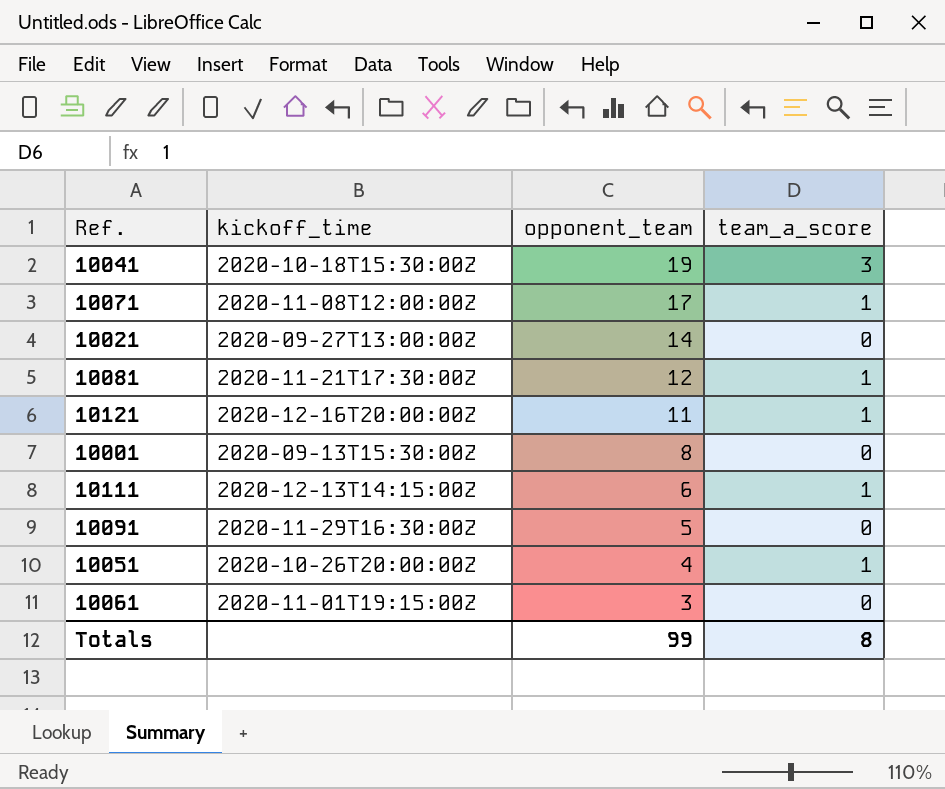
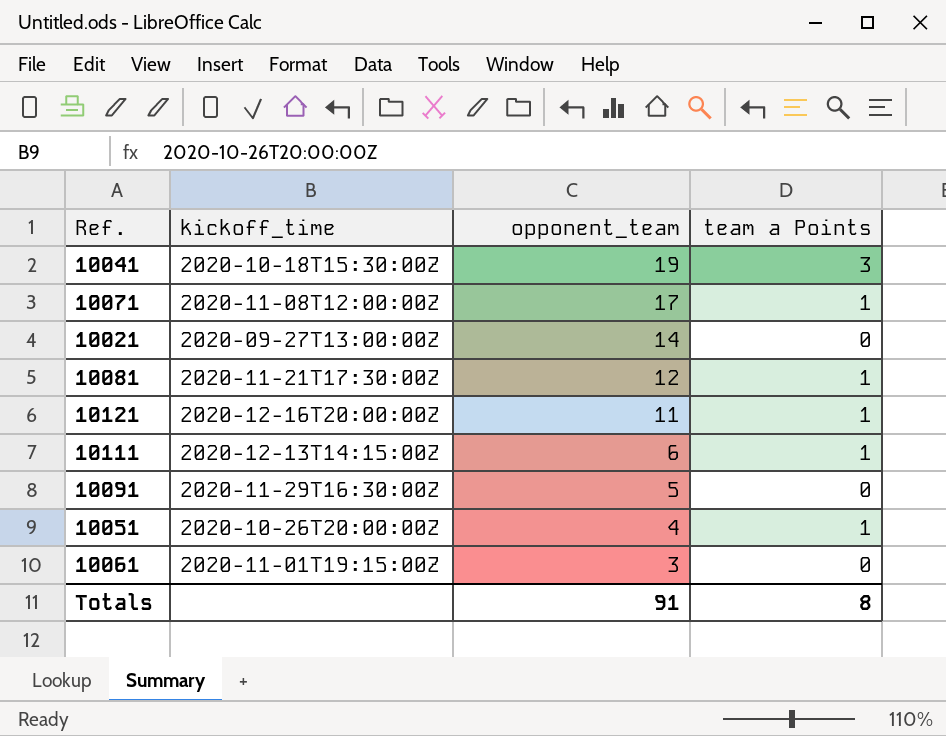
column name: team_a_score -> team a Points
row 10001: 2020-09-13T15:30:00Z | 8 | 0 -> none
Totals | opponent_team: 99 -> 91

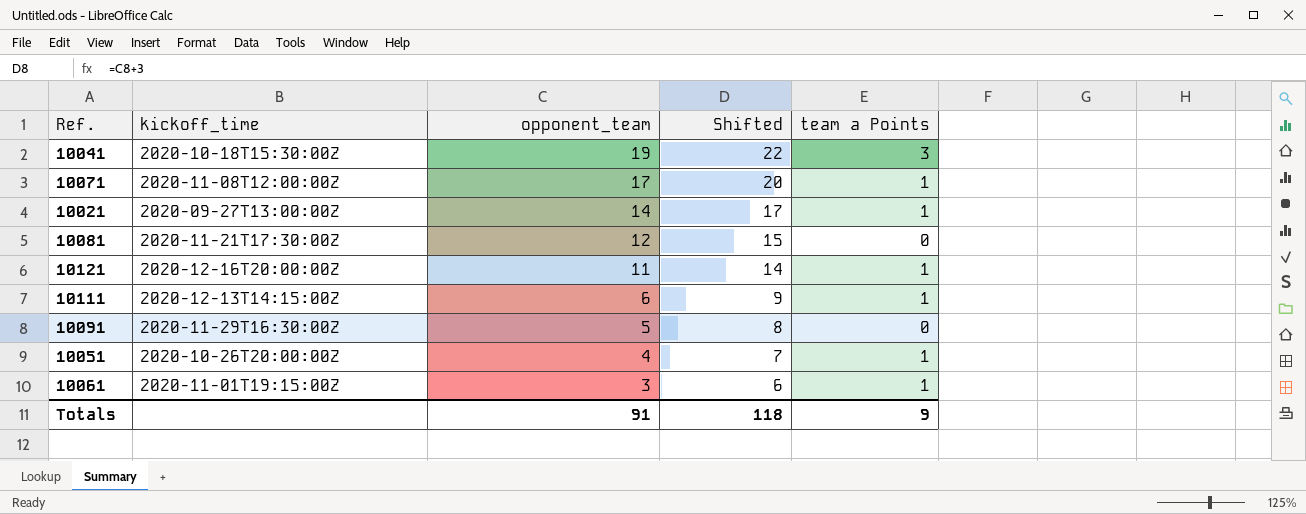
column Shifted | formula: none -> [opponent_team] + 3
10021 | team a Points: 0 -> 1
10081 | team a Points: 1 -> 0
10061 | team a Points: 0 -> 1
Totals | team a Points: 8 -> 9

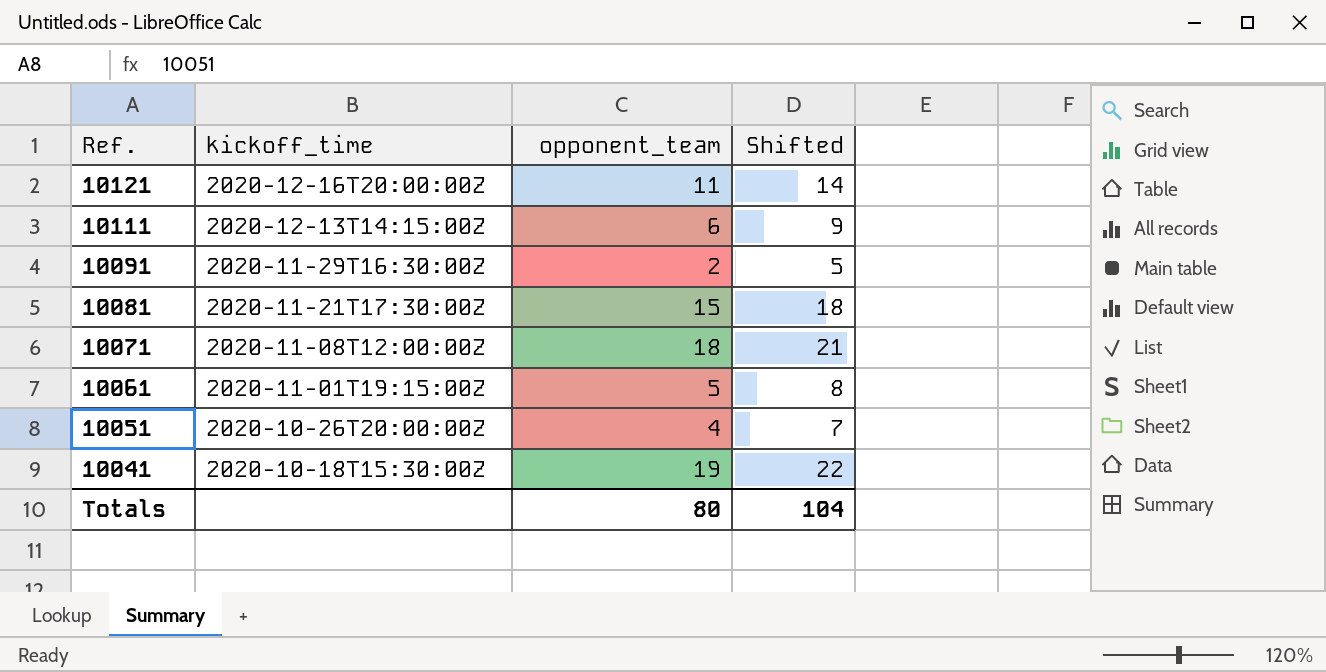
row order: opponent_team descending -> Ref. descending
column team a Points | position: 5 -> none
row 10021: 2020-09-27T13:00:00Z | 14 | 17 | 1 -> none
10091 | opponent_team: 5 -> 2
10091 | Shifted: 8 -> 5
10081 | opponent_team: 12 -> 15
10081 | Shifted: 15 -> 18
10071 | opponent_team: 17 -> 18
10071 | Shifted: 20 -> 21
10061 | opponent_team: 3 -> 5
10061 | Shifted: 6 -> 8
Totals | opponent_team: 91 -> 80
Totals | Shifted: 118 -> 104

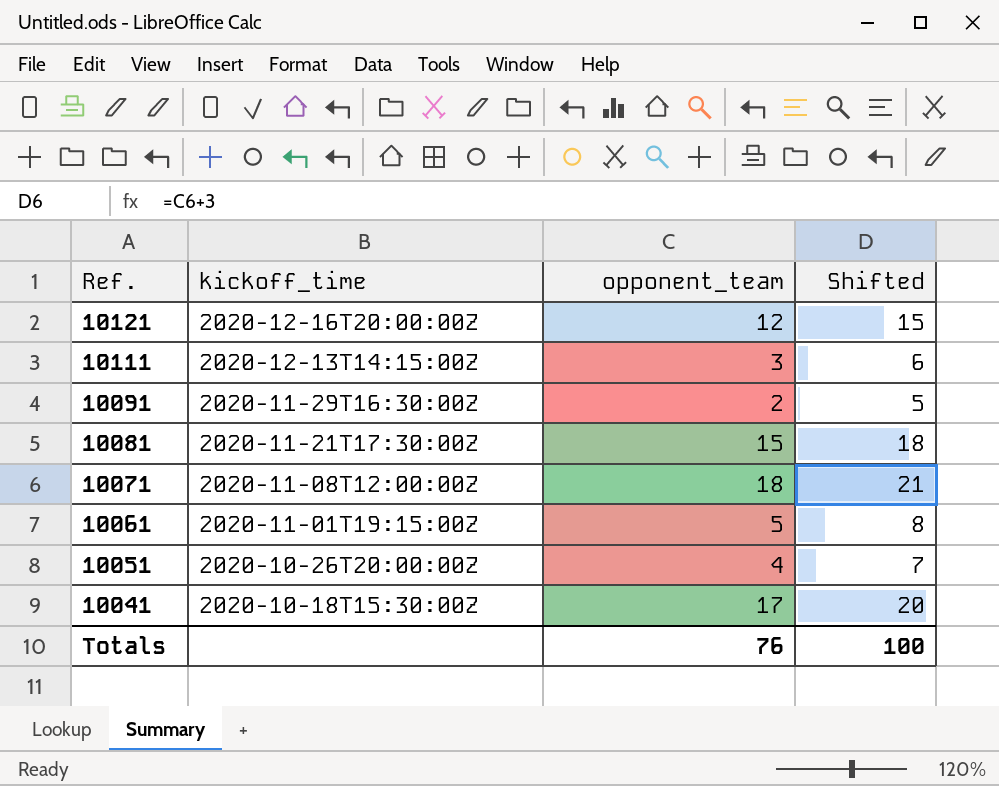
10121 | opponent_team: 11 -> 12
10121 | Shifted: 14 -> 15
10111 | opponent_team: 6 -> 3
10111 | Shifted: 9 -> 6
10041 | opponent_team: 19 -> 17
10041 | Shifted: 22 -> 20
Totals | opponent_team: 80 -> 76
Totals | Shifted: 104 -> 100

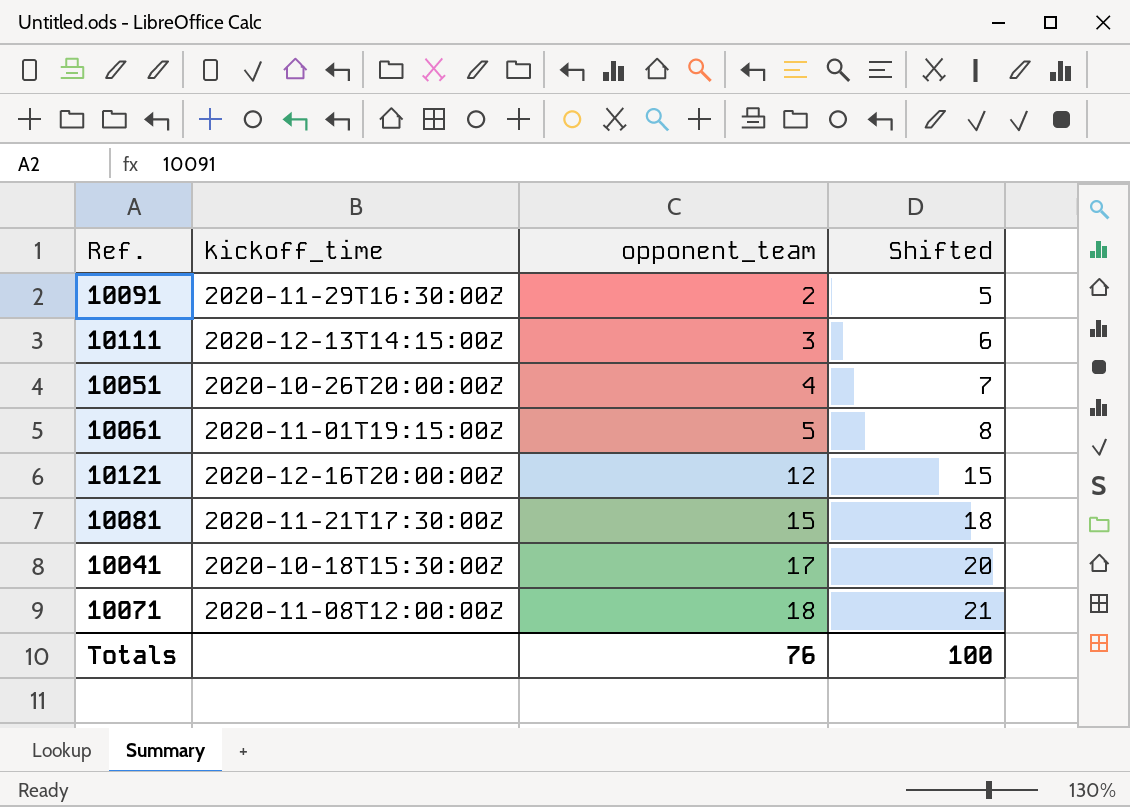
row order: Ref. descending -> opponent_team ascending

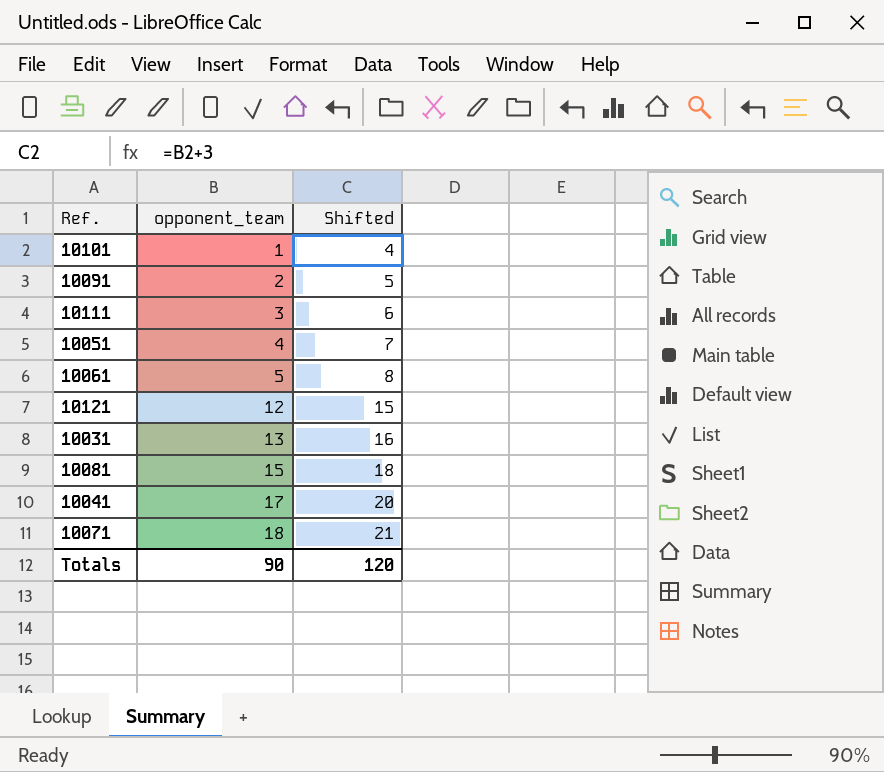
column kickoff_time | position: 2 -> none
row 10101: none -> 1 | 4
row 10031: none -> 13 | 16
Totals | opponent_team: 76 -> 90
Totals | Shifted: 100 -> 120

